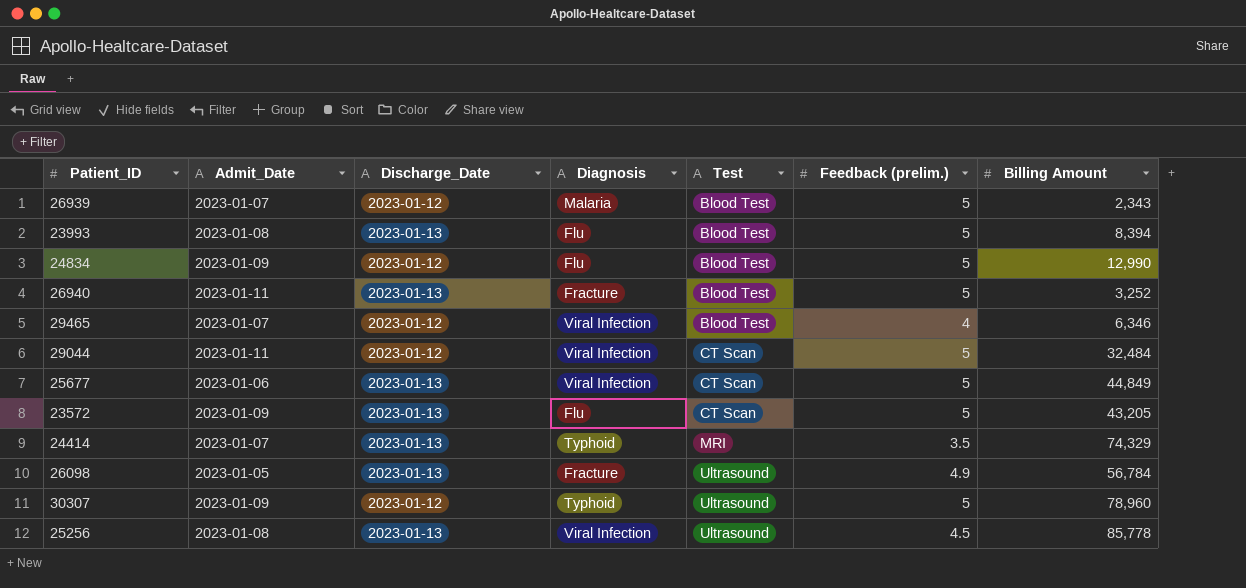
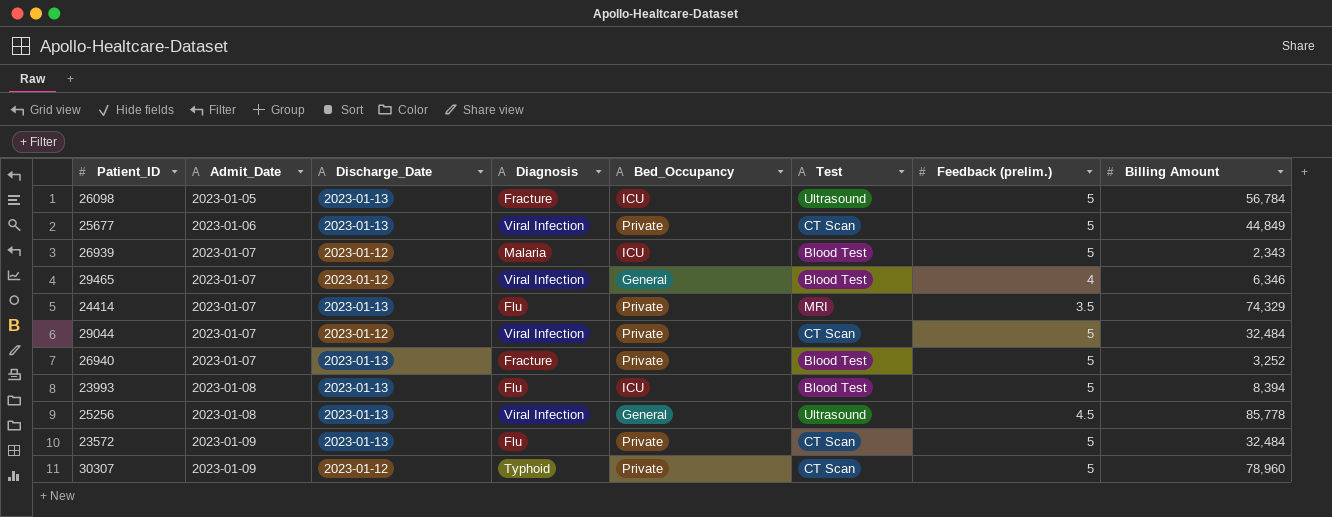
row order: Test ascending -> Admit_Date ascending
column Bed_Occupancy | position: none -> 5
row 24834: 2023-01-09 | 2023-01-12 | Flu | Blood Test | 5 | 12,990 -> none
26098 | Feedback (prelim.): 4.9 -> 5
24414 | Diagnosis: Typhoid -> Flu
29044 | Admit_Date: 2023-01-11 -> 2023-01-07
26940 | Admit_Date: 2023-01-11 -> 2023-01-07
23572 | Billing Amount: 43,205 -> 32,484
30307 | Test: Ultrasound -> CT Scan

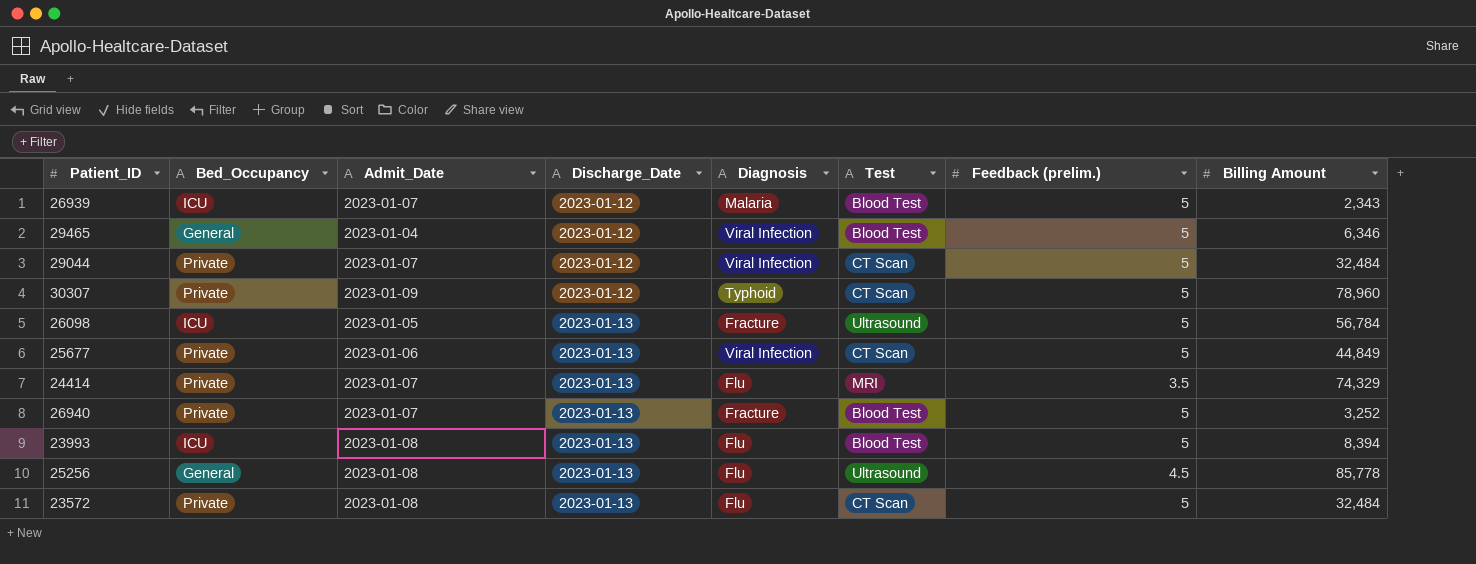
row order: Admit_Date ascending -> Discharge_Date ascending
column Bed_Occupancy | position: 5 -> 2
29465 | Admit_Date: 2023-01-07 -> 2023-01-04
29465 | Feedback (prelim.): 4 -> 5
25256 | Diagnosis: Viral Infection -> Flu
23572 | Admit_Date: 2023-01-09 -> 2023-01-08

